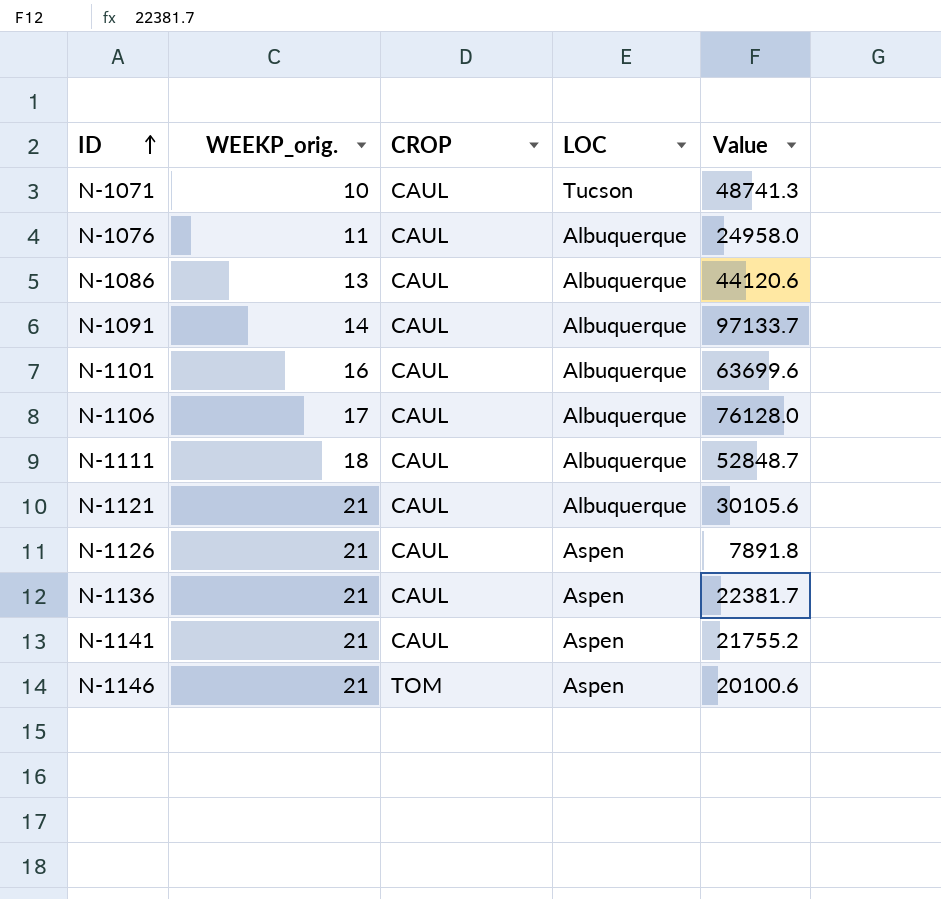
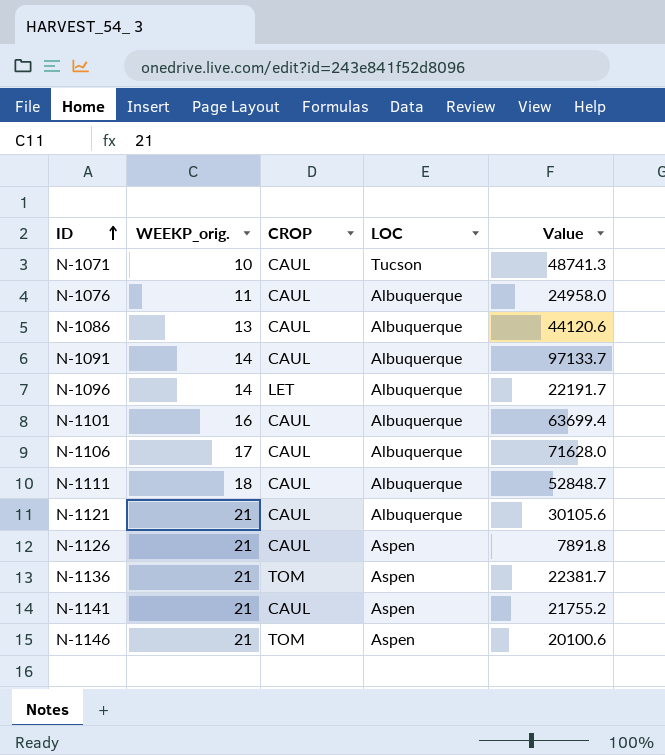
row N-1096: none -> 14 | LET | Albuquerque | 22191.7
N-1101 | Value: 63699.6 -> 63699.4
N-1106 | Value: 76128.0 -> 71628.0
N-1136 | CROP: CAUL -> TOM

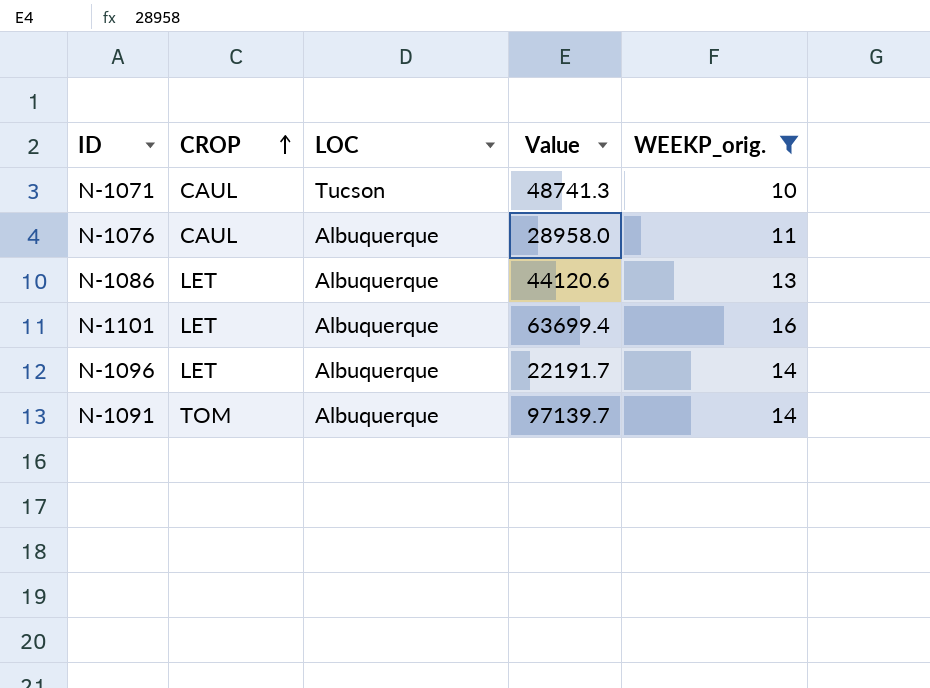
filter: none -> WEEKP_orig. <= 16
row order: ID ascending -> CROP ascending
column WEEKP_orig. | position: 2 -> 5
N-1076 | Value: 24958.0 -> 28958.0
N-1086 | CROP: CAUL -> LET
N-1101 | CROP: CAUL -> LET
N-1091 | CROP: CAUL -> TOM
N-1091 | Value: 97133.7 -> 97139.7

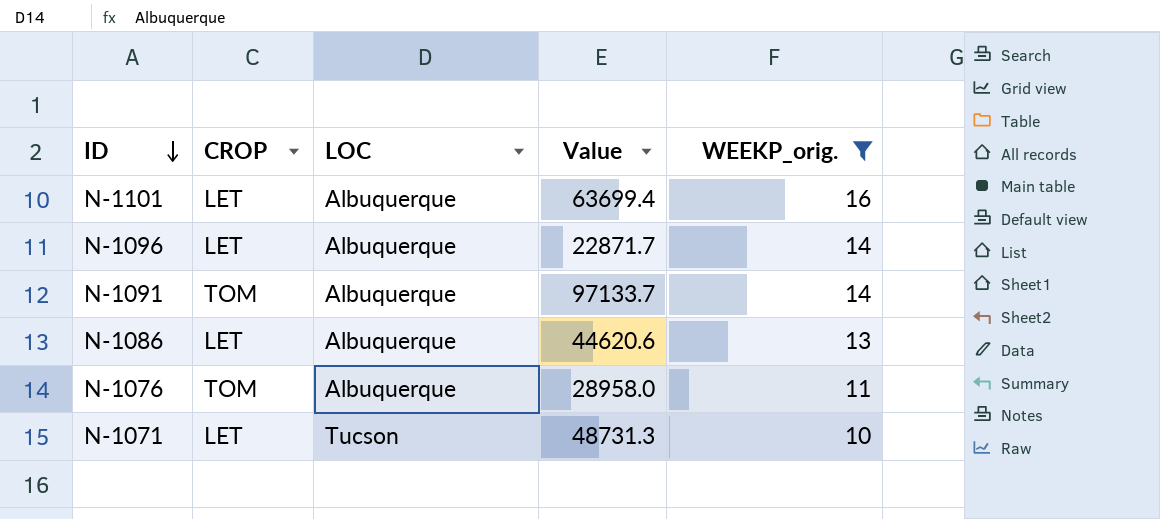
row order: CROP ascending -> ID descending
N-1096 | Value: 22191.7 -> 22871.7
N-1091 | Value: 97139.7 -> 97133.7
N-1086 | Value: 44120.6 -> 44620.6
N-1076 | CROP: CAUL -> TOM
N-1071 | CROP: CAUL -> LET
N-1071 | Value: 48741.3 -> 48731.3

